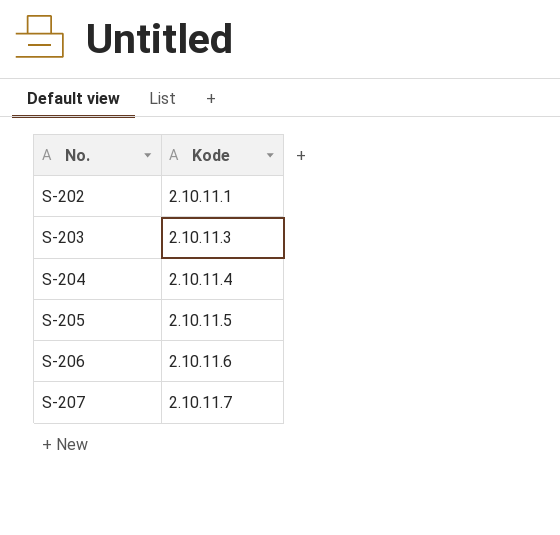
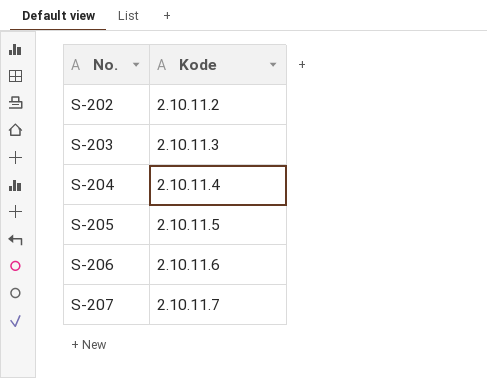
S-202 | Kode: 2.10.11.1 -> 2.10.11.2

